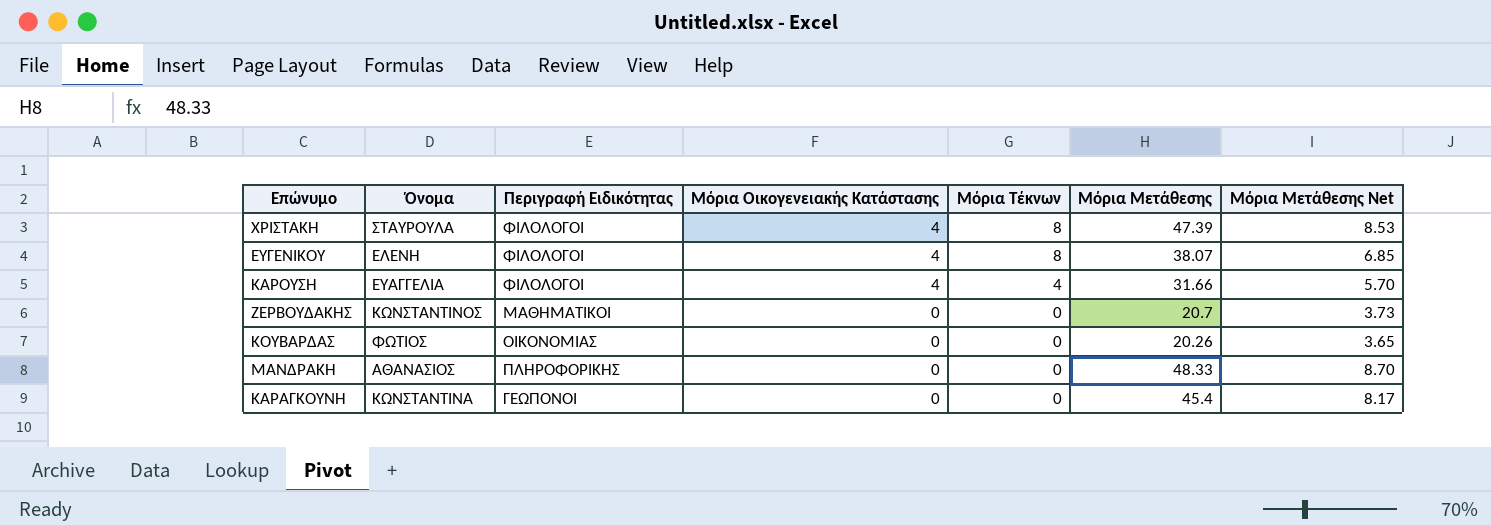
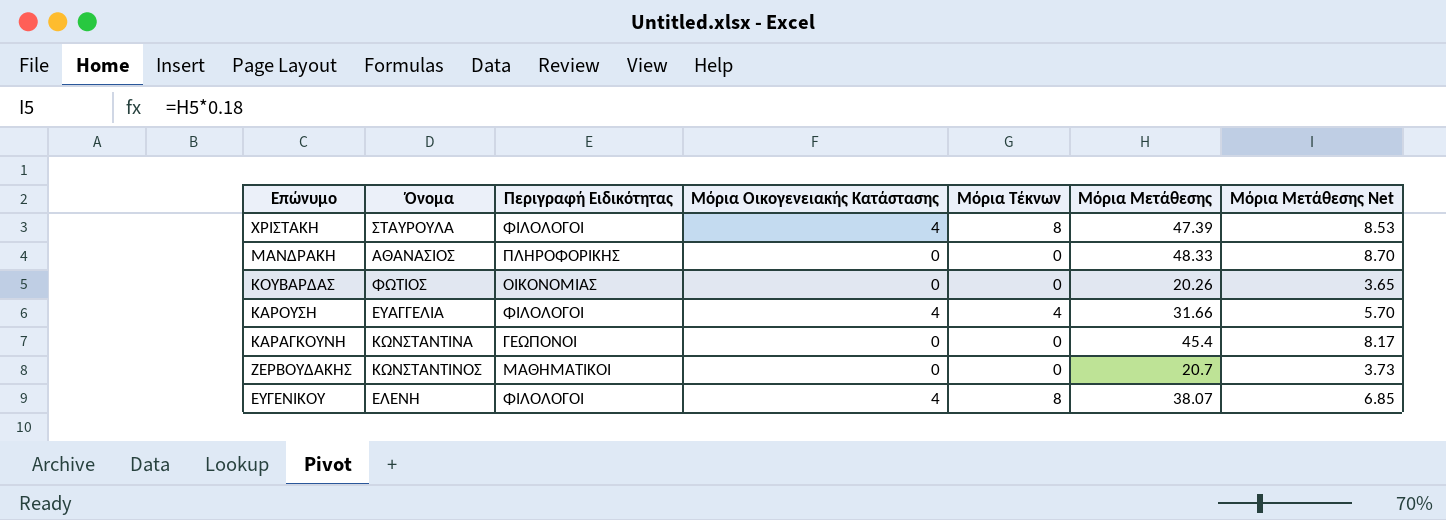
row order: Μόρια Οικογενειακής Κατάστασης descending -> Επώνυμο descending

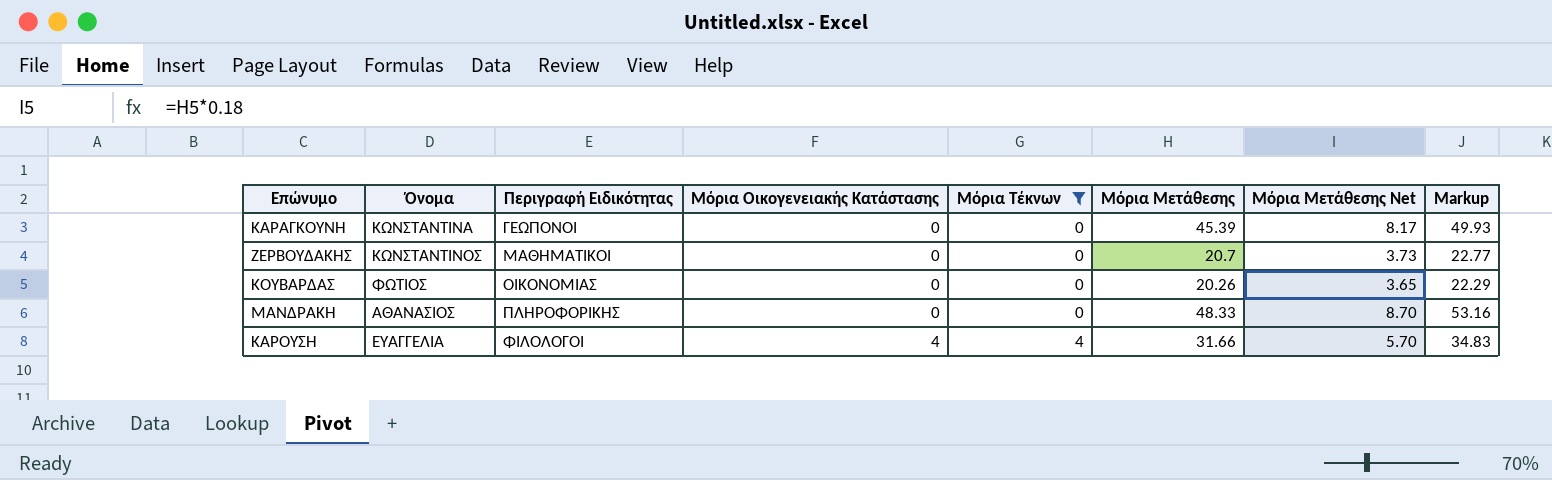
filter: none -> Μόρια Τέκνων != 8
row order: Επώνυμο descending -> Περιγραφή Ειδικότητας ascending
column Markup | formula: none -> [Μόρια Μετάθεσης] * 1.1
ΚΑΡΑΓΚΟΥΝΗ | Μόρια Μετάθεσης: 45.4 -> 45.39

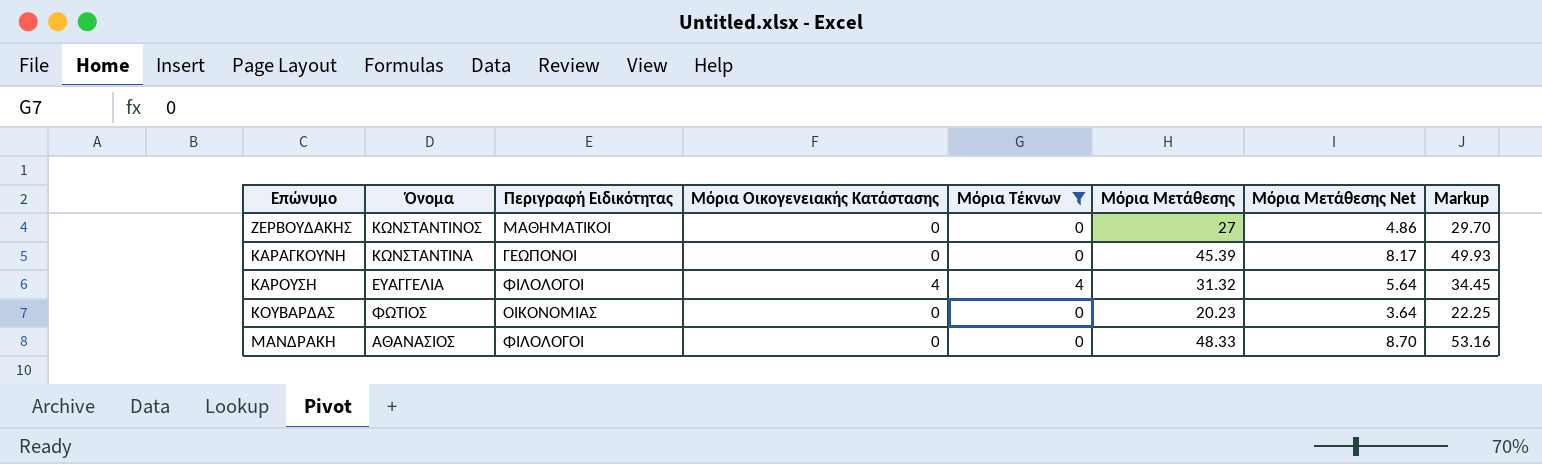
row order: Περιγραφή Ειδικότητας ascending -> Επώνυμο ascending
ΖΕΡΒΟΥΔΑΚΗΣ | Μόρια Μετάθεσης: 20.7 -> 27
ΖΕΡΒΟΥΔΑΚΗΣ | Μόρια Μετάθεσης Net: 3.73 -> 4.86
ΖΕΡΒΟΥΔΑΚΗΣ | Markup: 22.77 -> 29.70
ΚΑΡΟΥΣΗ | Μόρια Μετάθεσης: 31.66 -> 31.32
ΚΑΡΟΥΣΗ | Μόρια Μετάθεσης Net: 5.70 -> 5.64
ΚΑΡΟΥΣΗ | Markup: 34.83 -> 34.45
ΚΟΥΒΑΡΔΑΣ | Μόρια Μετάθεσης: 20.26 -> 20.23
ΚΟΥΒΑΡΔΑΣ | Μόρια Μετάθεσης Net: 3.65 -> 3.64
ΚΟΥΒΑΡΔΑΣ | Markup: 22.29 -> 22.25
ΜΑΝΔΡΑΚΗ | Περιγραφή Ειδικότητας: ΠΛΗΡΟΦΟΡΙΚΗΣ -> ΦΙΛΟΛΟΓΟΙ

